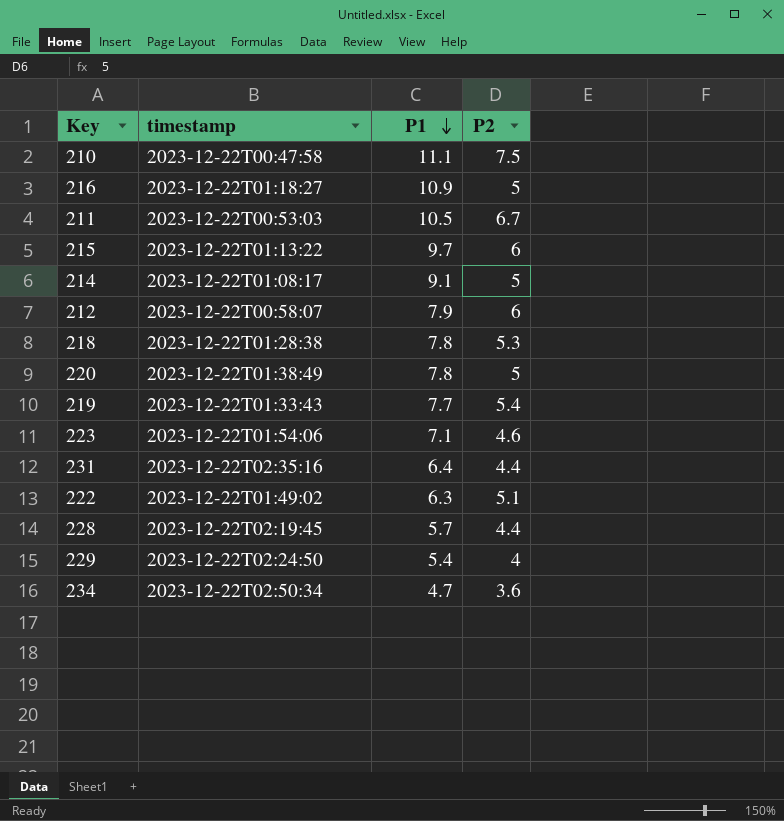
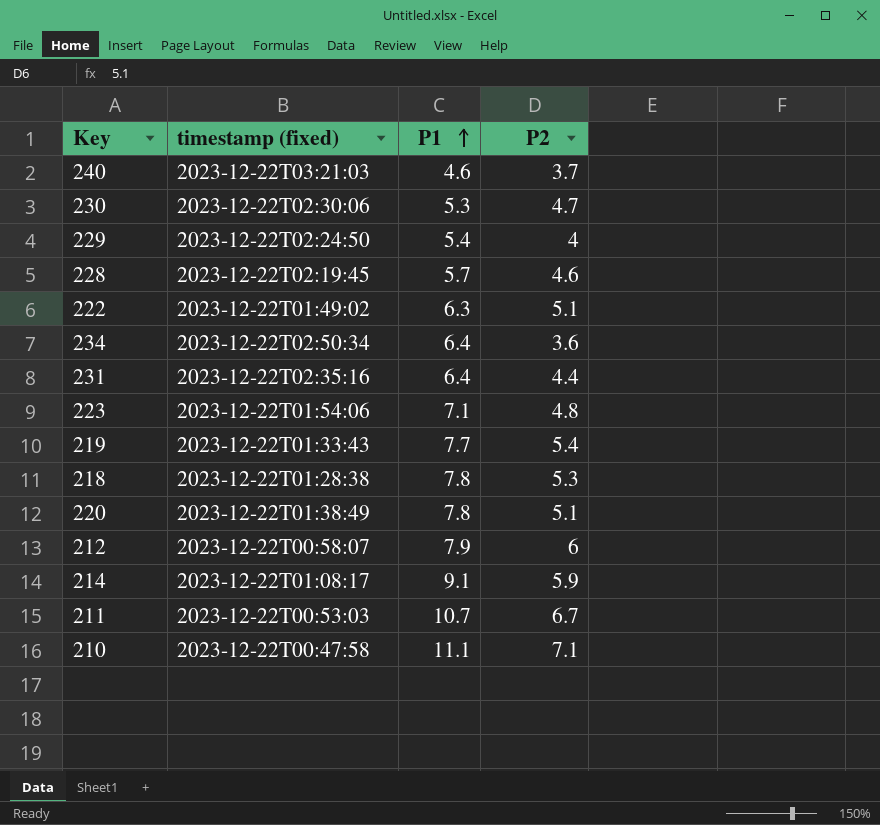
row order: P1 descending -> P1 ascending
column name: timestamp -> timestamp (fixed)
row 216: 2023-12-22T01:18:27 | 10.9 | 5 -> none
row 215: 2023-12-22T01:13:22 | 9.7 | 6 -> none
row 240: none -> 2023-12-22T03:21:03 | 4.6 | 3.7
row 230: none -> 2023-12-22T02:30:06 | 5.3 | 4.7
228 | P2: 4.4 -> 4.6
234 | P1: 4.7 -> 6.4
223 | P2: 4.6 -> 4.8
220 | P2: 5 -> 5.1
214 | P2: 5 -> 5.9
211 | P1: 10.5 -> 10.7
210 | P2: 7.5 -> 7.1

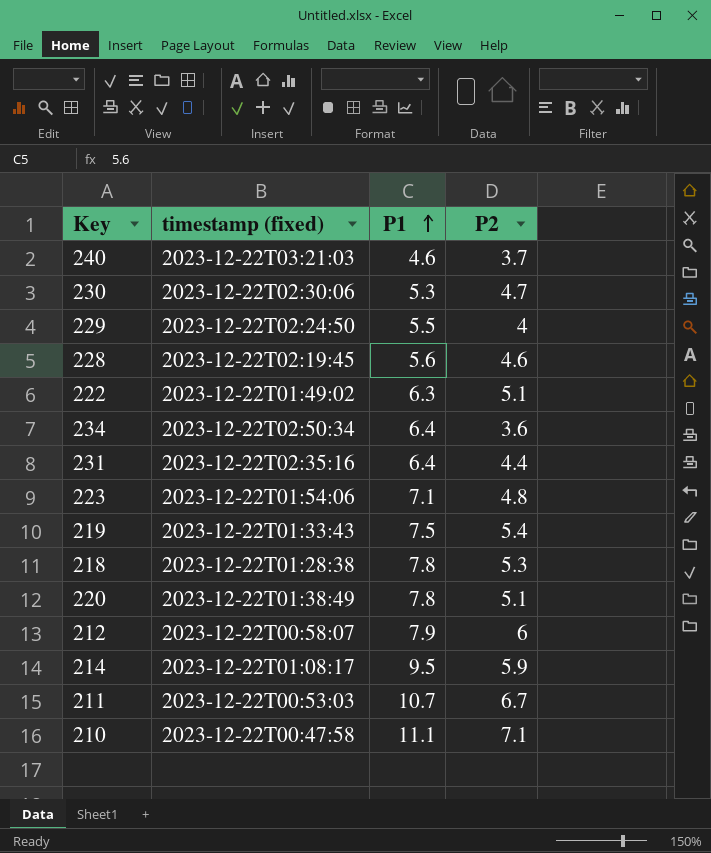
229 | P1: 5.4 -> 5.5
228 | P1: 5.7 -> 5.6
219 | P1: 7.7 -> 7.5
214 | P1: 9.1 -> 9.5

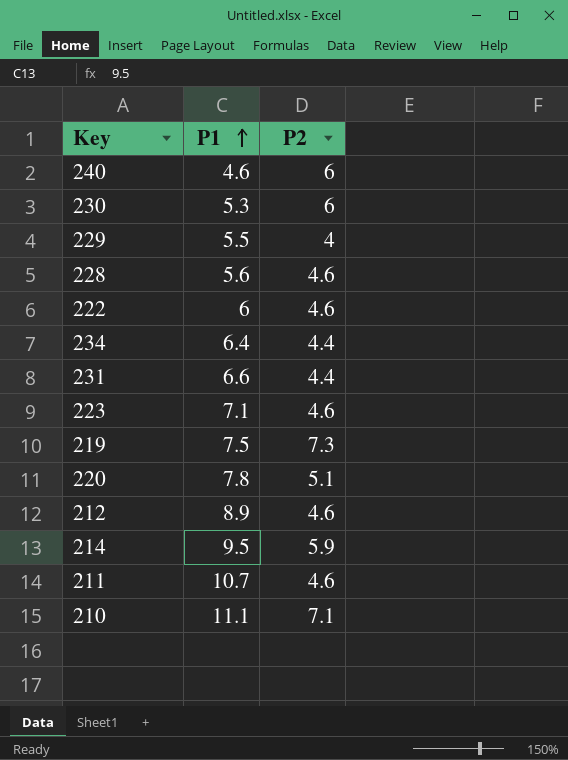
column timestamp (fixed) | position: 2 -> none
row 218: 2023-12-22T01:28:38 | 7.8 | 5.3 -> none
240 | P2: 3.7 -> 6
230 | P2: 4.7 -> 6
222 | P1: 6.3 -> 6
222 | P2: 5.1 -> 4.6
234 | P2: 3.6 -> 4.4
231 | P1: 6.4 -> 6.6
223 | P2: 4.8 -> 4.6
219 | P2: 5.4 -> 7.3
212 | P1: 7.9 -> 8.9
212 | P2: 6 -> 4.6
211 | P2: 6.7 -> 4.6

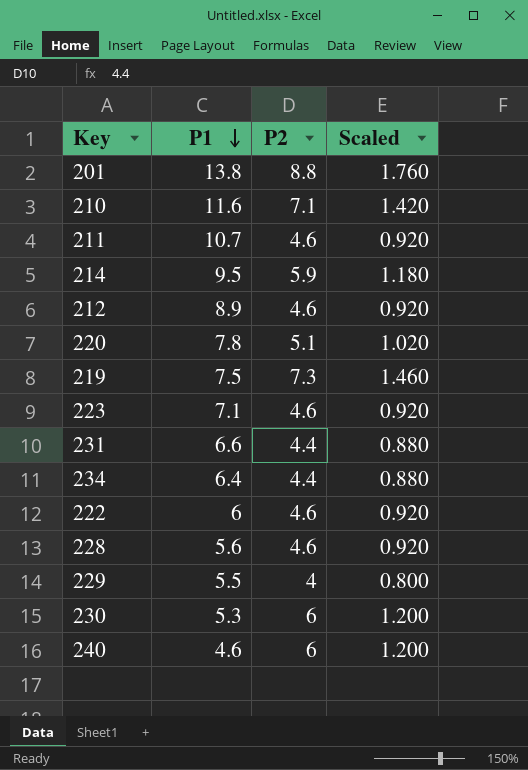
row order: P1 ascending -> P1 descending
column Scaled | formula: none -> [P2] * 0.2
row 201: none -> 13.8 | 8.8 | 1.760
210 | P1: 11.1 -> 11.6

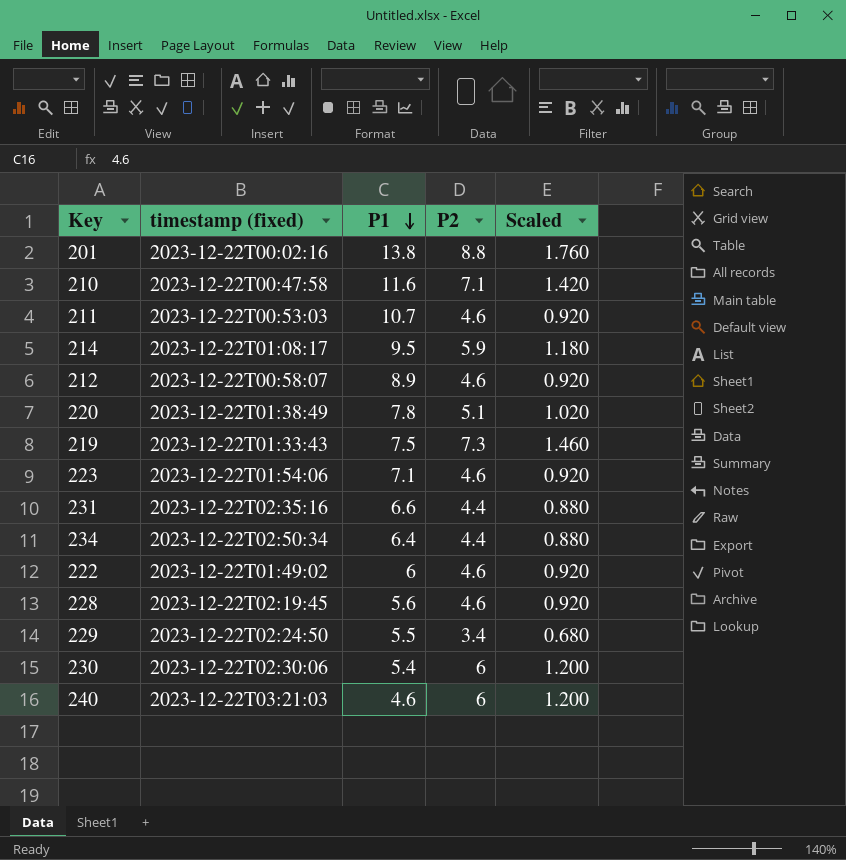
column timestamp (fixed) | position: none -> 2
229 | P2: 4 -> 3.4
229 | Scaled: 0.800 -> 0.680
230 | P1: 5.3 -> 5.4

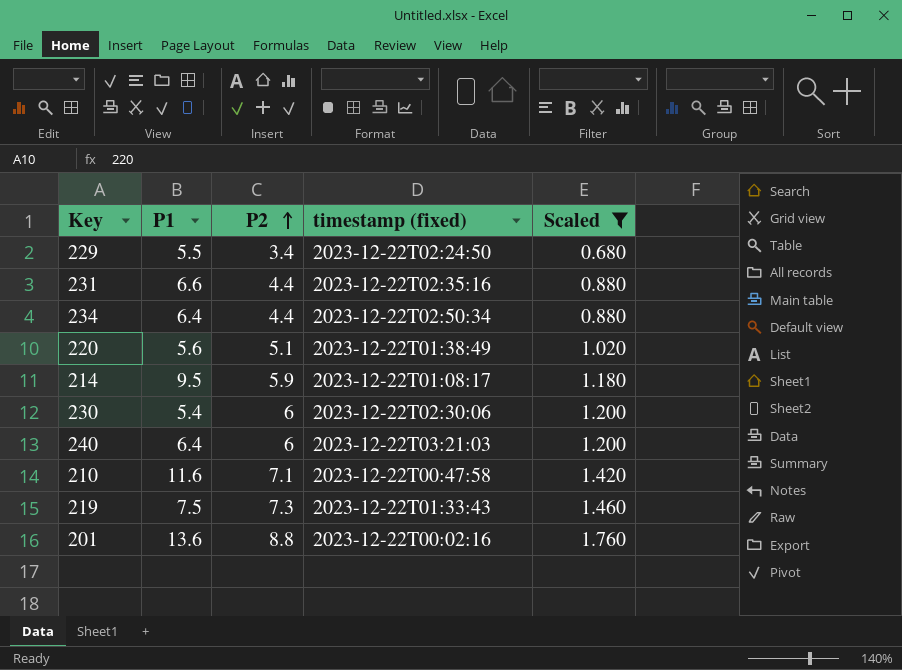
filter: none -> Scaled != 0.920
row order: P1 descending -> P2 ascending
column timestamp (fixed) | position: 2 -> 4
220 | P1: 7.8 -> 5.6
240 | P1: 4.6 -> 6.4
201 | P1: 13.8 -> 13.6

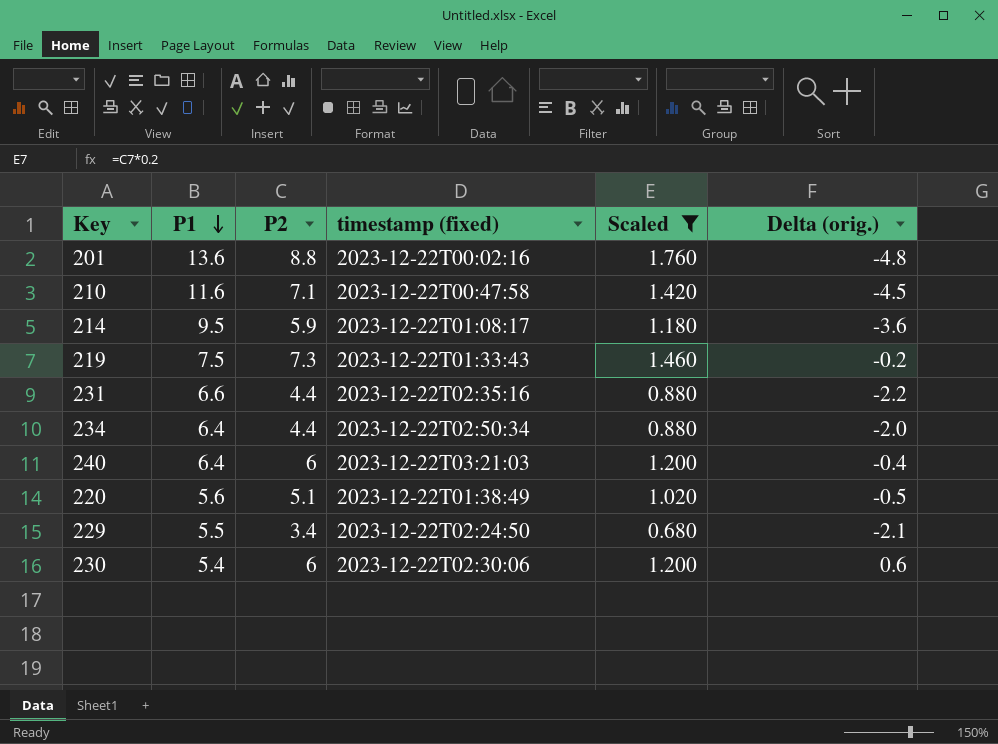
row order: P2 ascending -> P1 descending
column Delta (orig.) | formula: none -> [P2] - [P1]

